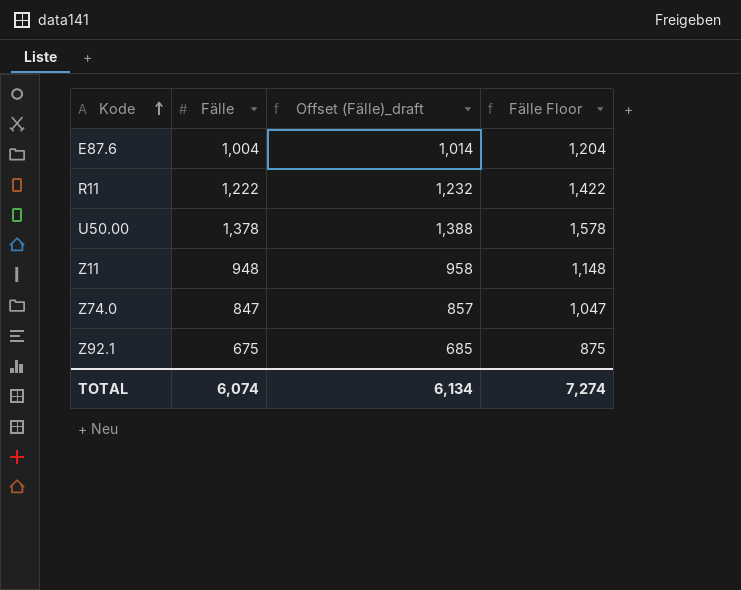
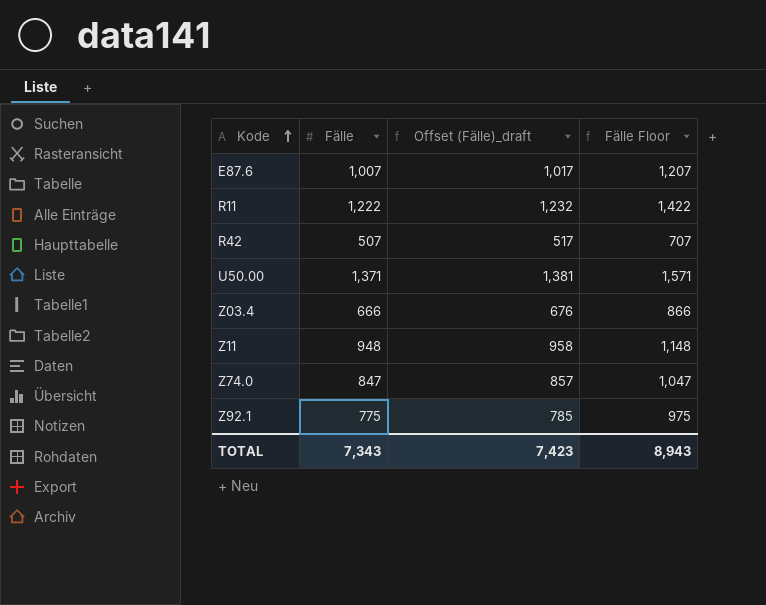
E87.6 | Fälle: 1,004 -> 1,007
E87.6 | Offset (Fälle)_draft: 1,014 -> 1,017
E87.6 | Fälle Floor: 1,204 -> 1,207
row R42: none -> 507 | 517 | 707
U50.00 | Fälle: 1,378 -> 1,371
U50.00 | Offset (Fälle)_draft: 1,388 -> 1,381
U50.00 | Fälle Floor: 1,578 -> 1,571
row Z03.4: none -> 666 | 676 | 866
Z92.1 | Fälle: 675 -> 775
Z92.1 | Offset (Fälle)_draft: 685 -> 785
Z92.1 | Fälle Floor: 875 -> 975
TOTAL | Fälle: 6,074 -> 7,343
TOTAL | Offset (Fälle)_draft: 6,134 -> 7,423
TOTAL | Fälle Floor: 7,274 -> 8,943

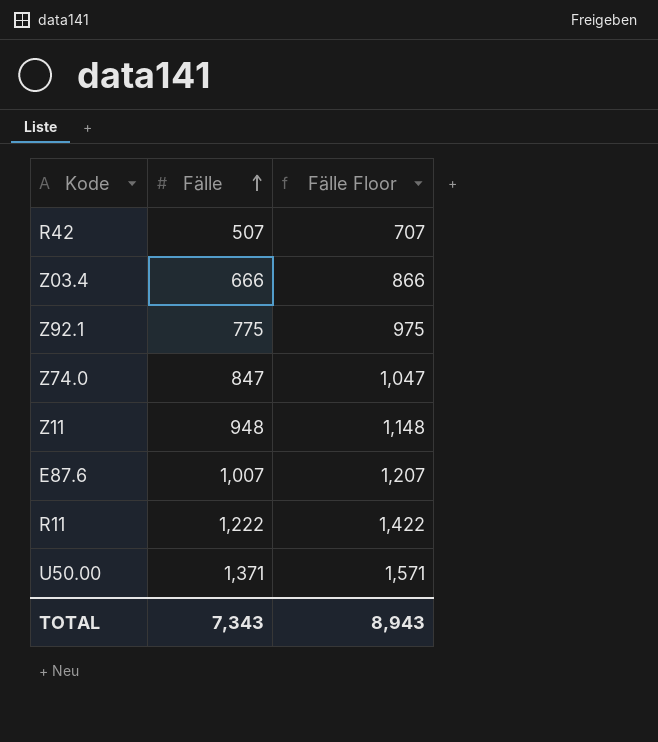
row order: Kode ascending -> Fälle ascending
column Offset (Fälle)_draft | formula: [Fälle] + 10 -> none

